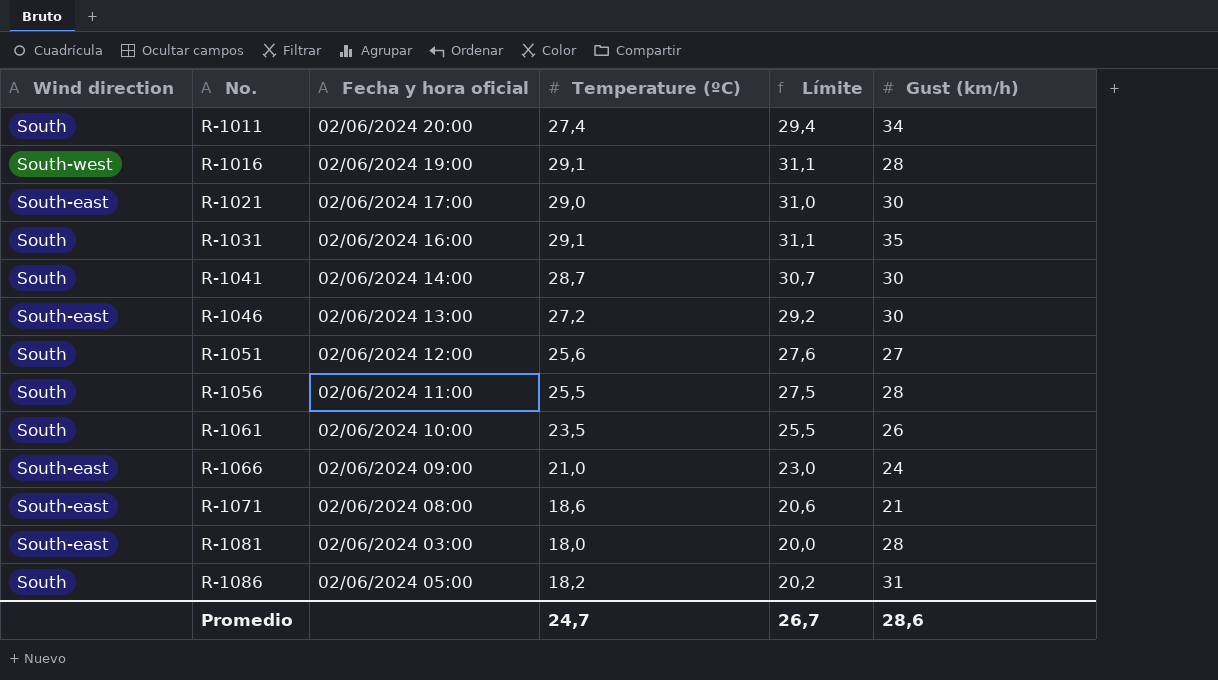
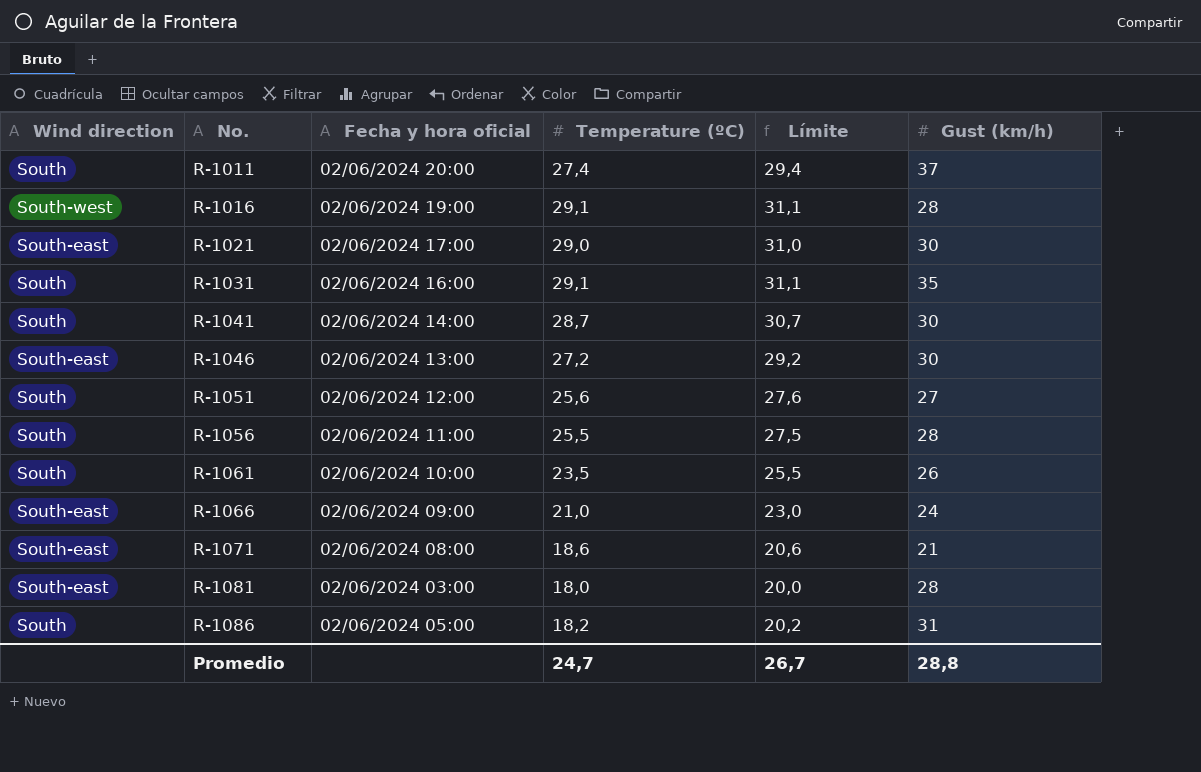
R-1011 | Gust (km/h): 34 -> 37
Promedio | Gust (km/h): 28,6 -> 28,8

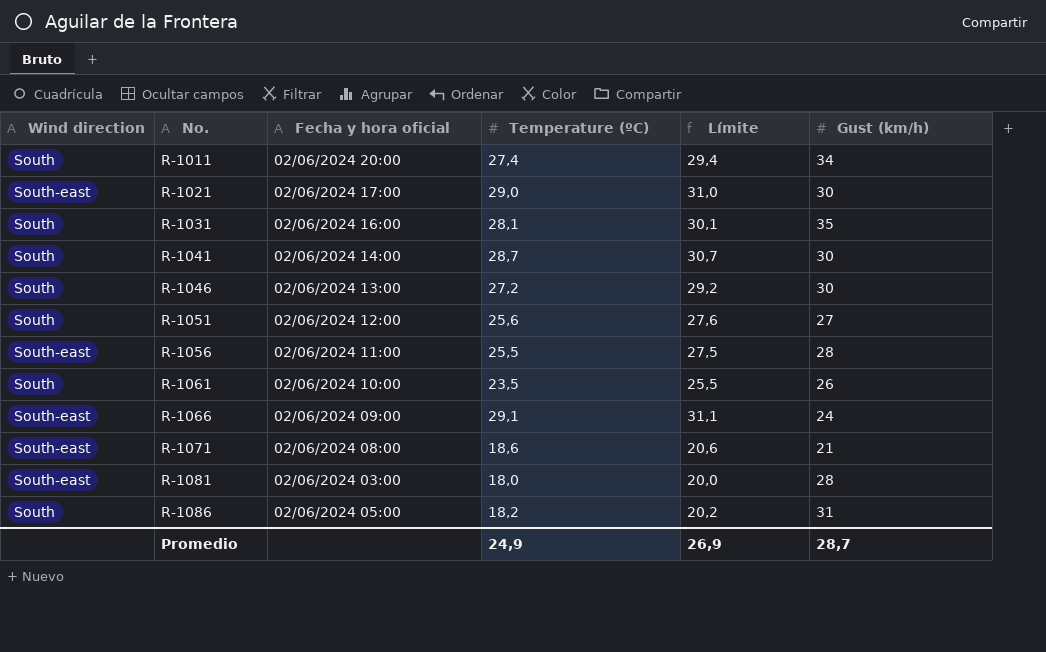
row R-1016: South-west | 02/06/2024 19:00 | 29,1 | 31,1 | 28 -> none
R-1011 | Gust (km/h): 37 -> 34
R-1031 | Temperature (ºC): 29,1 -> 28,1
R-1031 | Límite: 31,1 -> 30,1
R-1046 | Wind direction: South-east -> South
R-1056 | Wind direction: South -> South-east
R-1066 | Temperature (ºC): 21,0 -> 29,1
R-1066 | Límite: 23,0 -> 31,1
Promedio | Temperature (ºC): 24,7 -> 24,9
Promedio | Límite: 26,7 -> 26,9
Promedio | Gust (km/h): 28,8 -> 28,7

